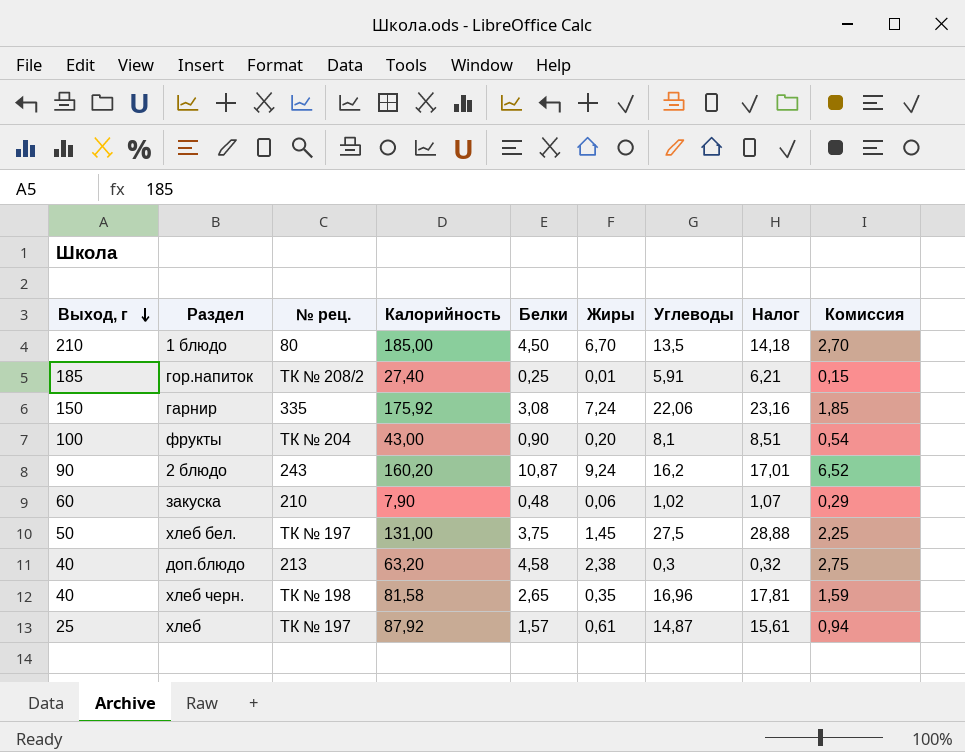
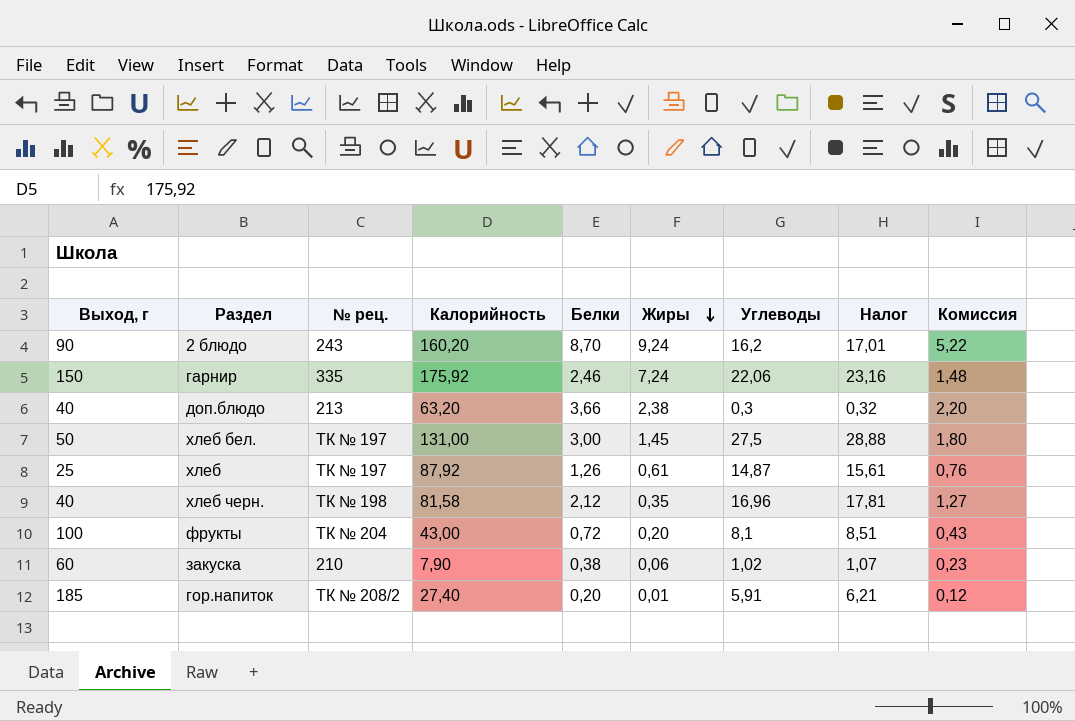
row order: Выход, г descending -> Жиры descending
row 1 блюдо: 210 | 80 | 185,00 | 4,50 | 6,70 | 13,5 | 14,18 | 2,70 -> none
2 блюдо | Белки: 10,87 -> 8,70
2 блюдо | Комиссия: 6,52 -> 5,22
гарнир | Белки: 3,08 -> 2,46
гарнир | Комиссия: 1,85 -> 1,48
доп.блюдо | Белки: 4,58 -> 3,66
доп.блюдо | Комиссия: 2,75 -> 2,20
хлеб бел. | Белки: 3,75 -> 3,00
хлеб бел. | Комиссия: 2,25 -> 1,80
хлеб | Белки: 1,57 -> 1,26
хлеб | Комиссия: 0,94 -> 0,76
хлеб черн. | Белки: 2,65 -> 2,12
хлеб черн. | Комиссия: 1,59 -> 1,27
фрукты | Белки: 0,90 -> 0,72
фрукты | Комиссия: 0,54 -> 0,43
закуска | Белки: 0,48 -> 0,38
закуска | Комиссия: 0,29 -> 0,23
гор.напиток | Белки: 0,25 -> 0,20
гор.напиток | Комиссия: 0,15 -> 0,12

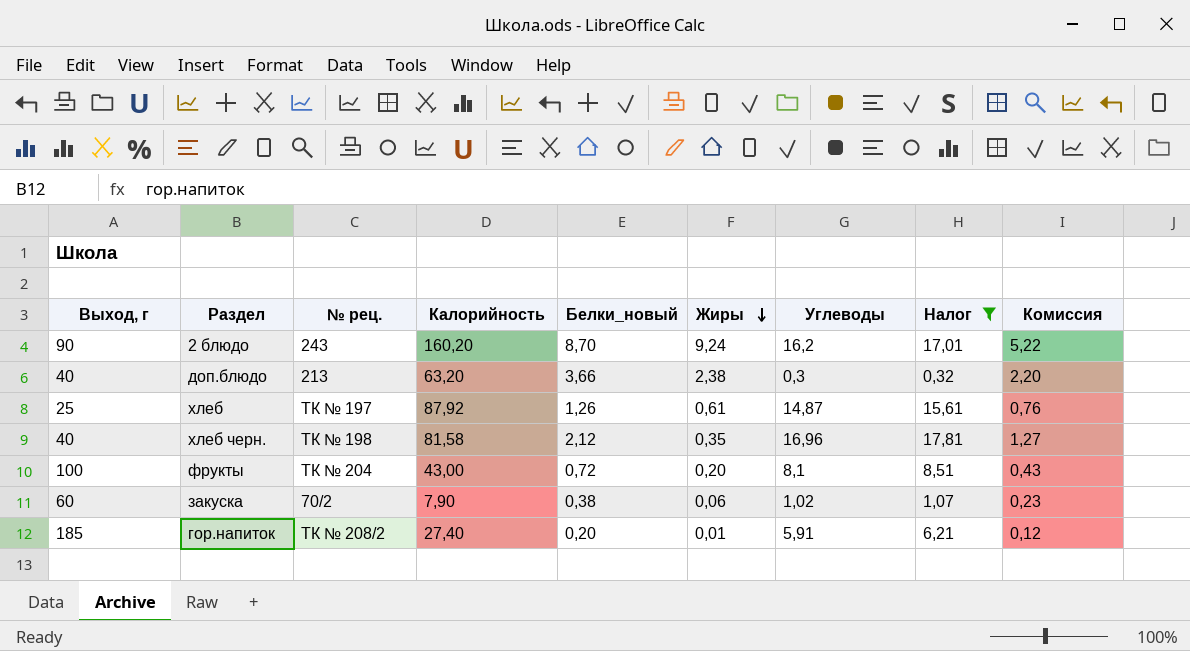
filter: none -> Налог <= 17,81
column name: Белки -> Белки_новый
закуска | № рец.: 210 -> 70/2

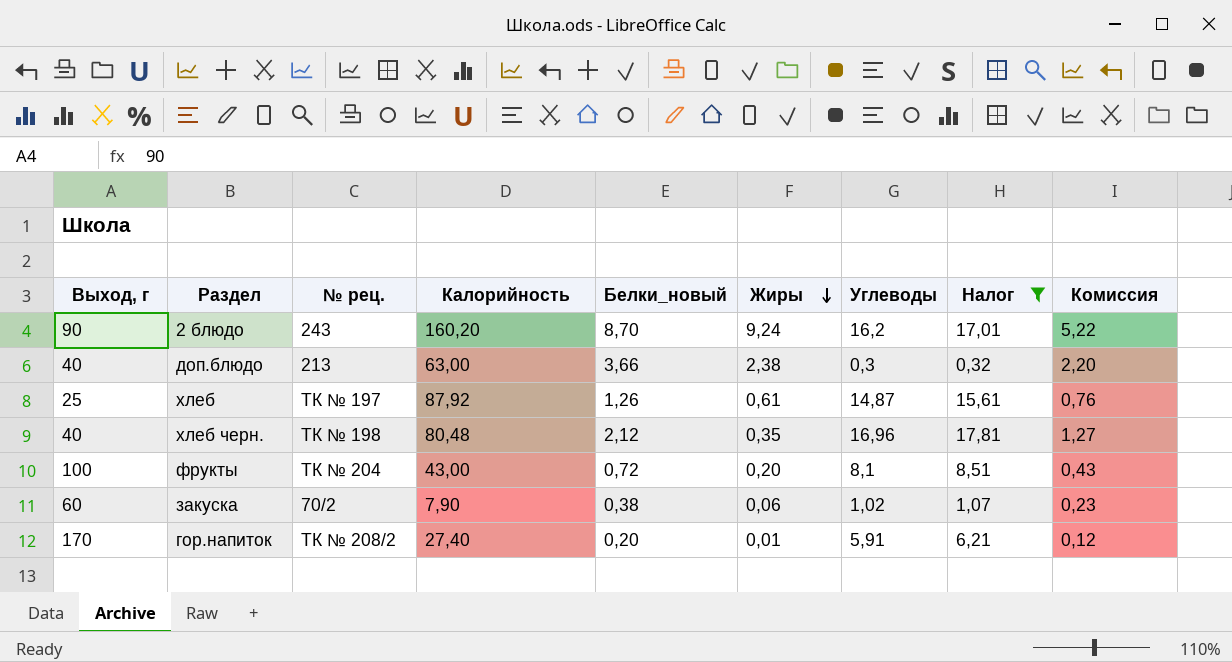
доп.блюдо | Калорийность: 63,20 -> 63,00
хлеб черн. | Калорийность: 81,58 -> 80,48
гор.напиток | Выход, г: 185 -> 170

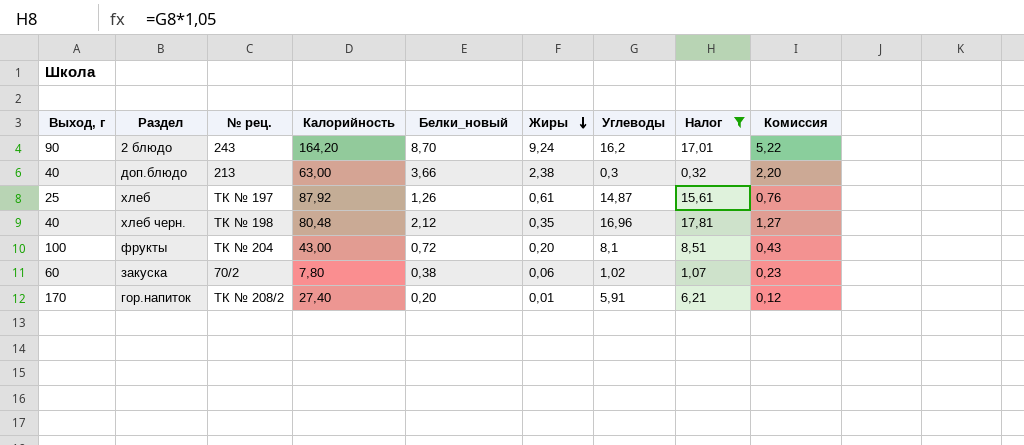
2 блюдо | Калорийность: 160,20 -> 164,20
закуска | Калорийность: 7,90 -> 7,80

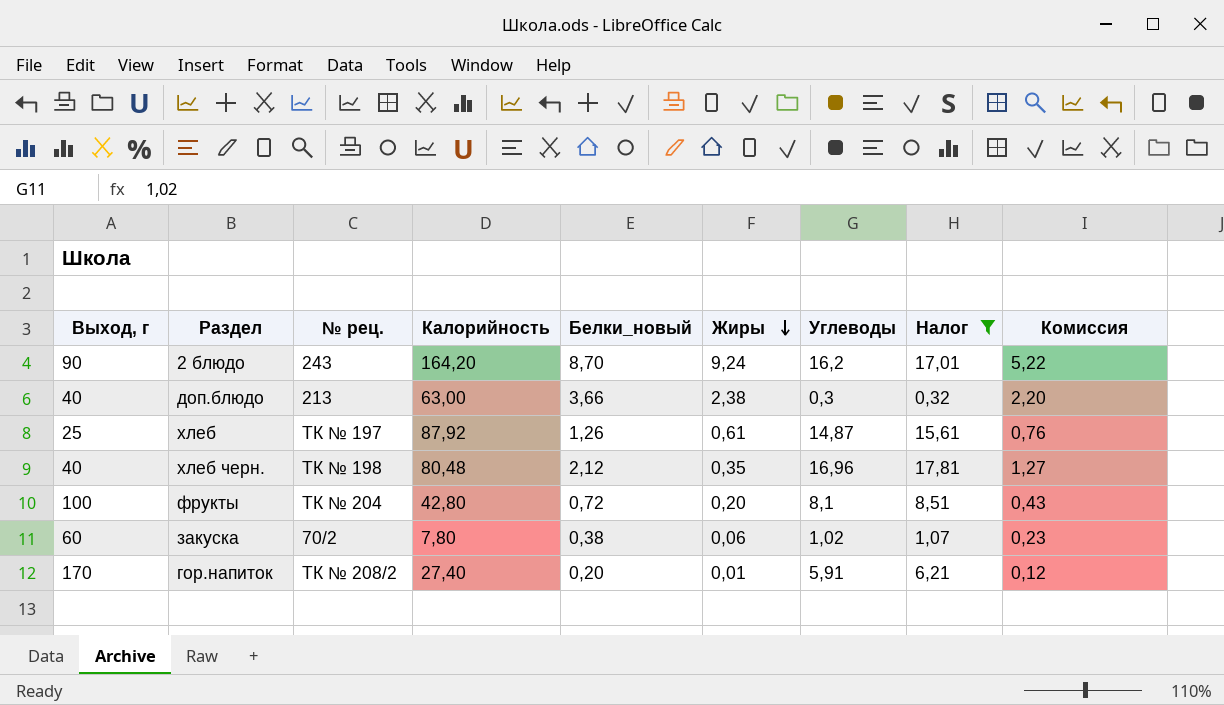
фрукты | Калорийность: 43,00 -> 42,80

